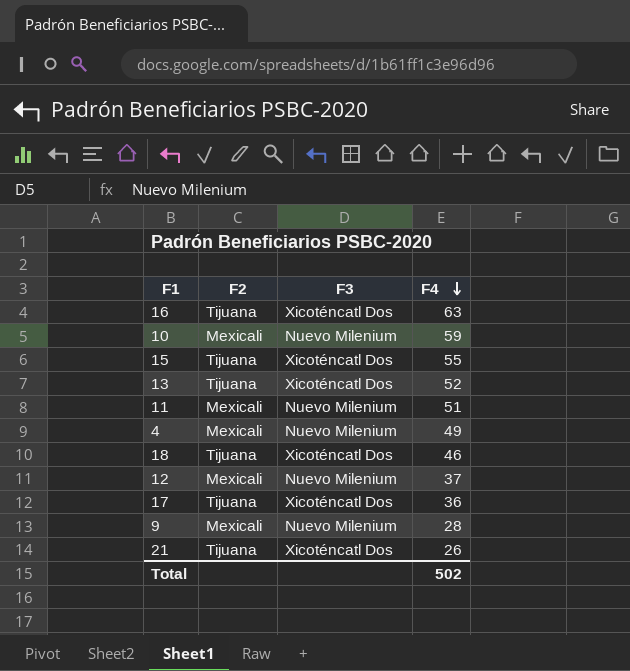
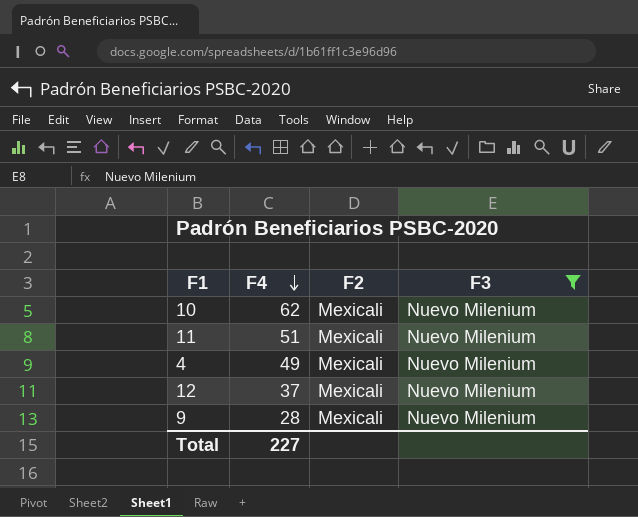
filter: none -> F3 = Nuevo Milenium
column F4 | position: 4 -> 2
10 | F4: 59 -> 62
Total | F4: 502 -> 227

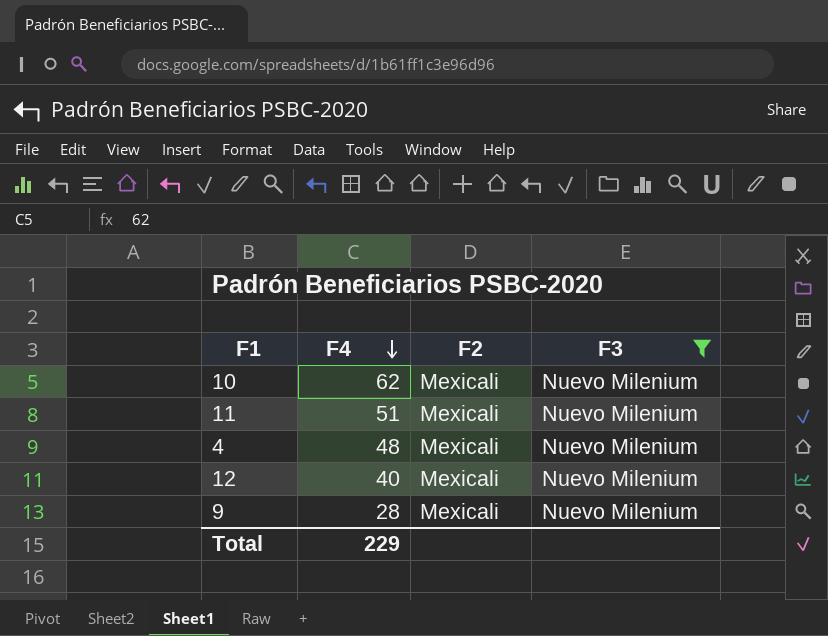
4 | F4: 49 -> 48
12 | F4: 37 -> 40
Total | F4: 227 -> 229

